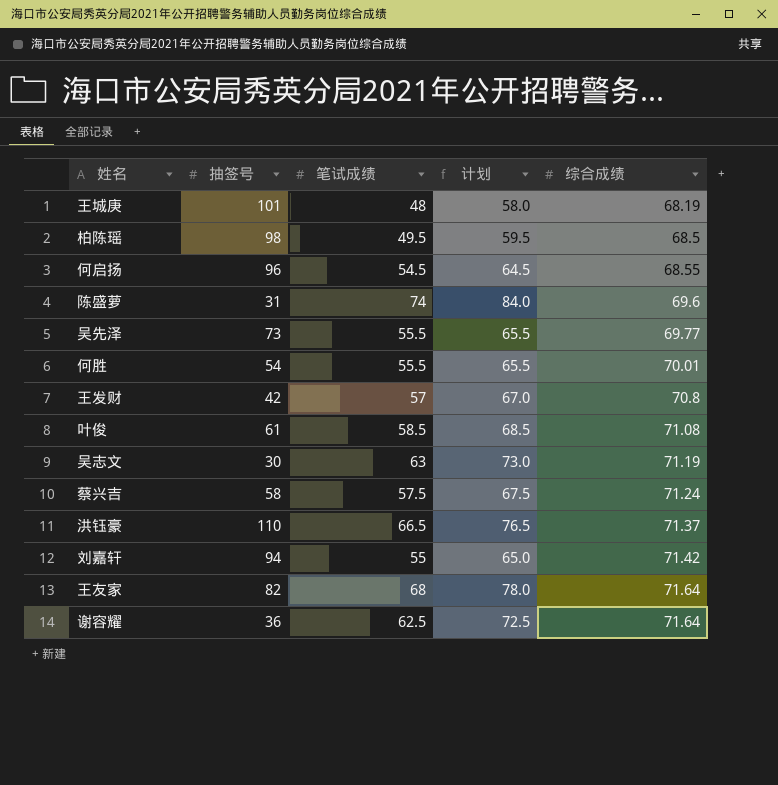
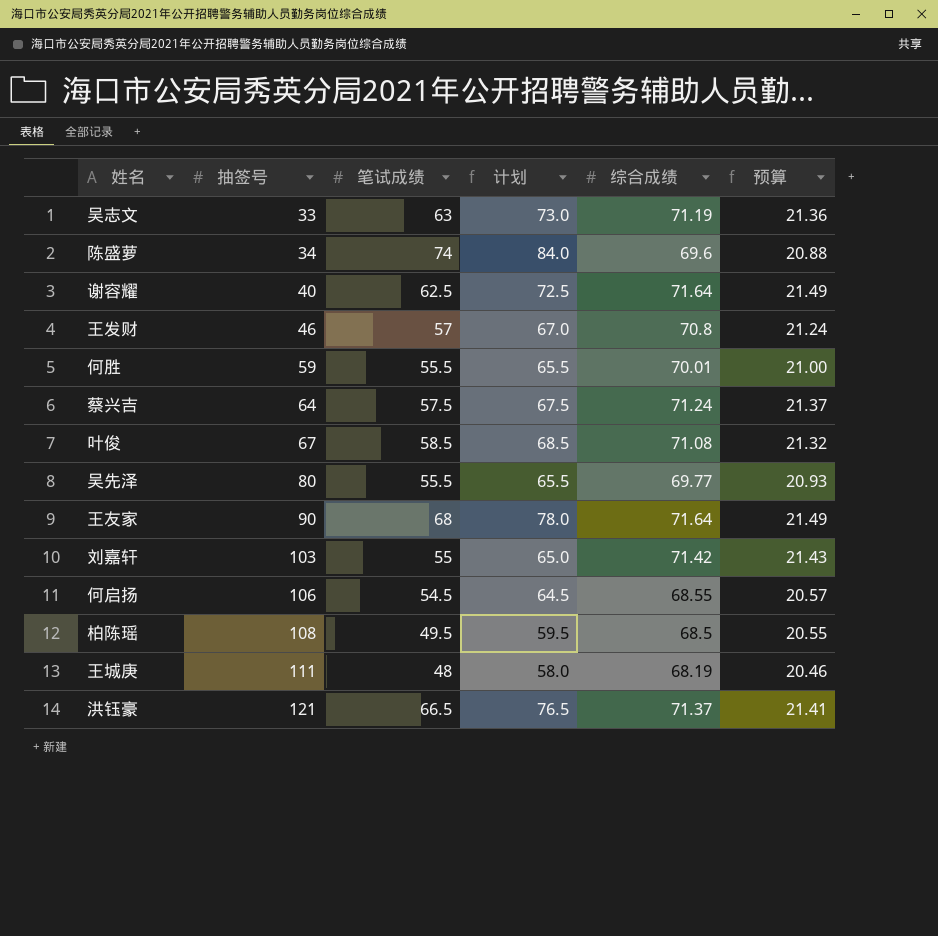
row order: 综合成绩 ascending -> 抽签号 ascending
column 预算 | formula: none -> [综合成绩] * 0.3
吴志文 | 抽签号: 30 -> 33
陈盛萝 | 抽签号: 31 -> 34
谢容耀 | 抽签号: 36 -> 40
王发财 | 抽签号: 42 -> 46
何胜 | 抽签号: 54 -> 59
蔡兴吉 | 抽签号: 58 -> 64
叶俊 | 抽签号: 61 -> 67
吴先泽 | 抽签号: 73 -> 80
王友家 | 抽签号: 82 -> 90
刘嘉轩 | 抽签号: 94 -> 103
何启扬 | 抽签号: 96 -> 106
柏陈瑶 | 抽签号: 98 -> 108
王城庚 | 抽签号: 101 -> 111
洪钰豪 | 抽签号: 110 -> 121

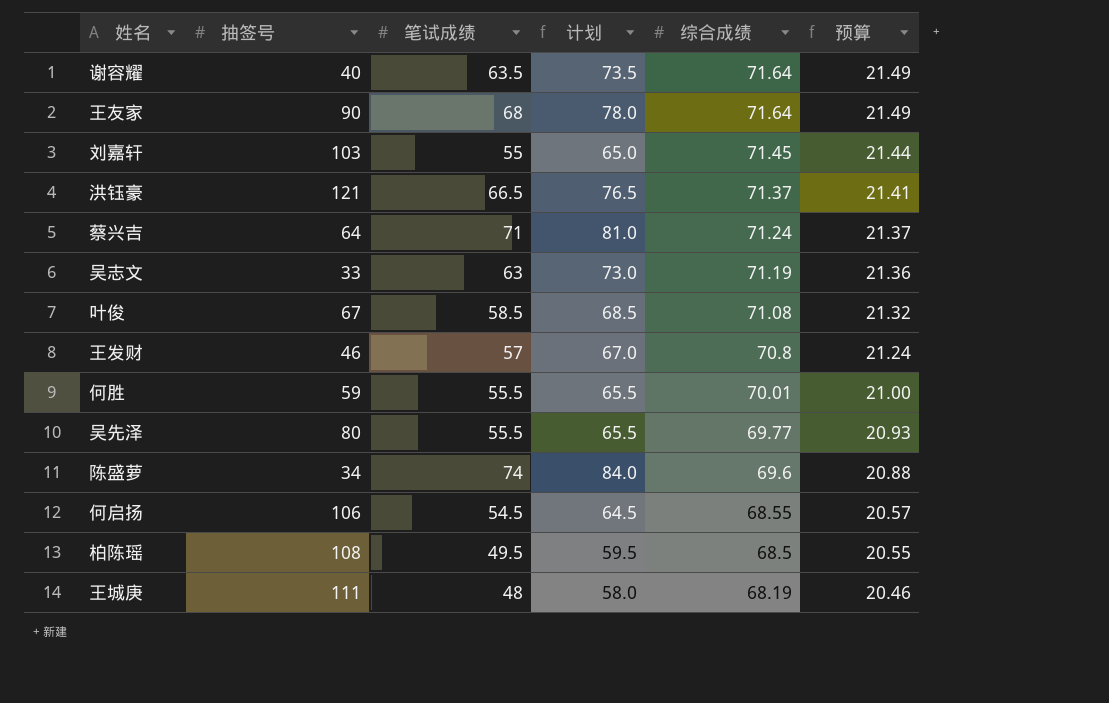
row order: 抽签号 ascending -> 综合成绩 descending
谢容耀 | 笔试成绩: 62.5 -> 63.5
谢容耀 | 计划: 72.5 -> 73.5
刘嘉轩 | 综合成绩: 71.42 -> 71.45
刘嘉轩 | 预算: 21.43 -> 21.44
蔡兴吉 | 笔试成绩: 57.5 -> 71
蔡兴吉 | 计划: 67.5 -> 81.0

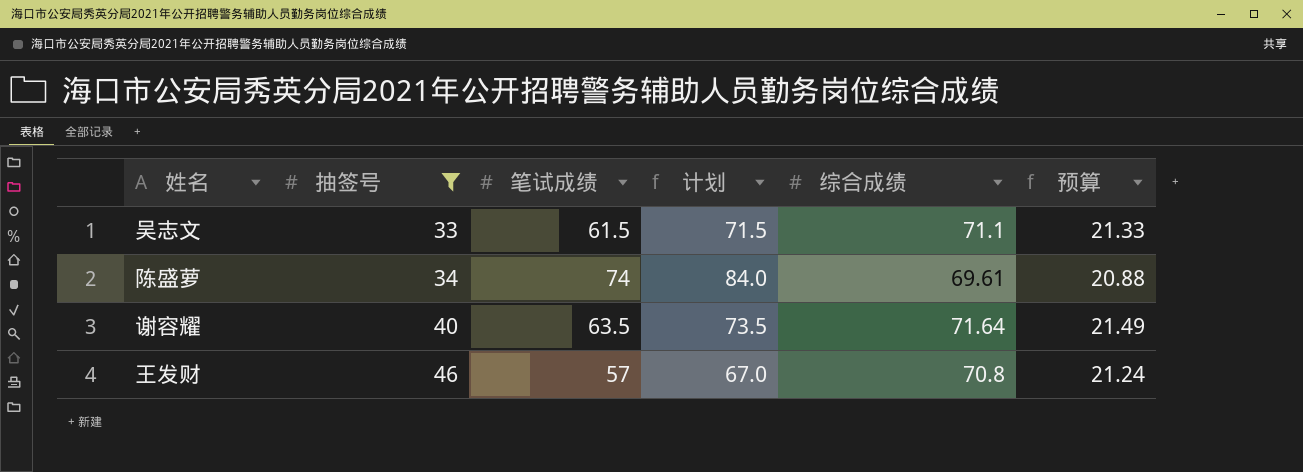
filter: none -> 抽签号 <= 46
row order: 综合成绩 descending -> 抽签号 ascending
吴志文 | 笔试成绩: 63 -> 61.5
吴志文 | 计划: 73.0 -> 71.5
吴志文 | 综合成绩: 71.19 -> 71.1
吴志文 | 预算: 21.36 -> 21.33
陈盛萝 | 综合成绩: 69.6 -> 69.61

